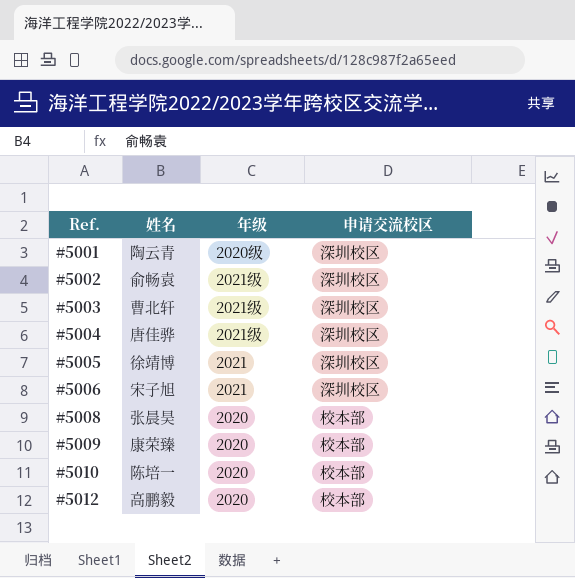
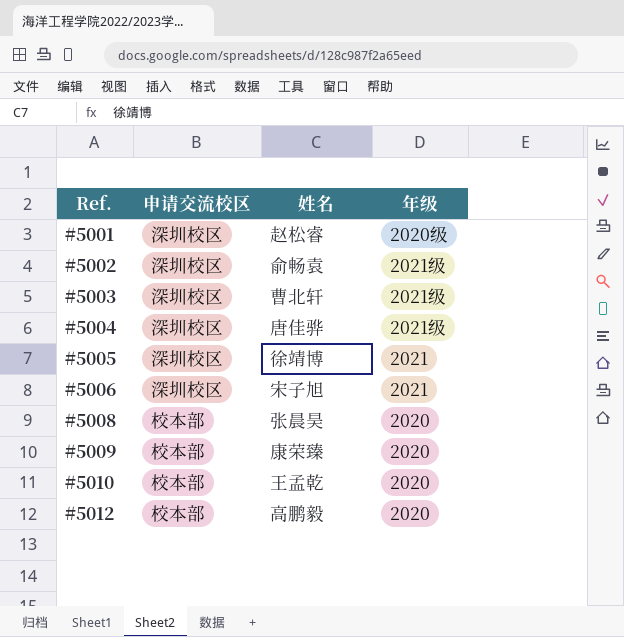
column 申请交流校区 | position: 4 -> 2
#5001 | 姓名: 陶云青 -> 赵松睿
#5010 | 姓名: 陈培一 -> 王孟乾

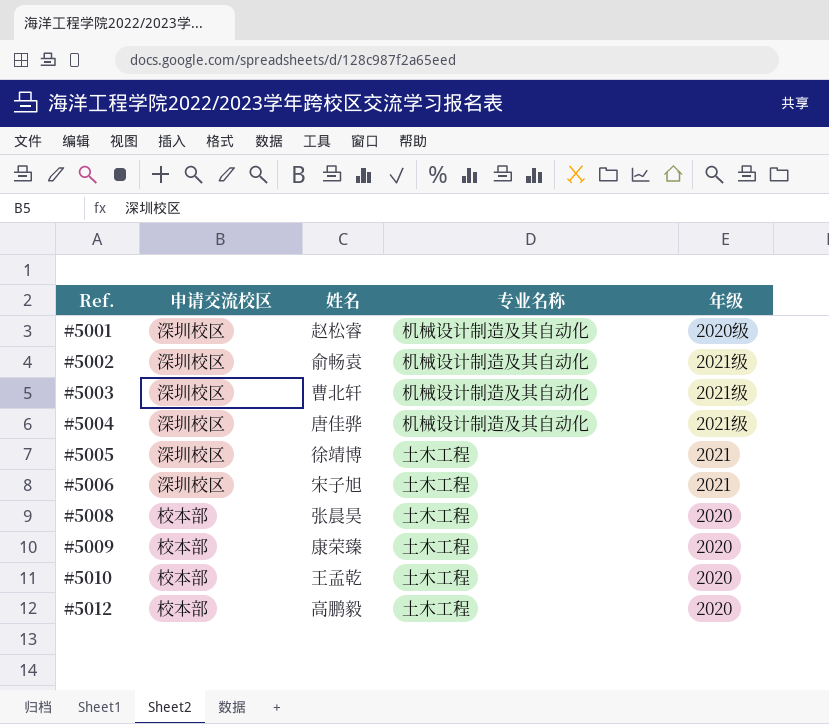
column 专业名称 | position: none -> 4

